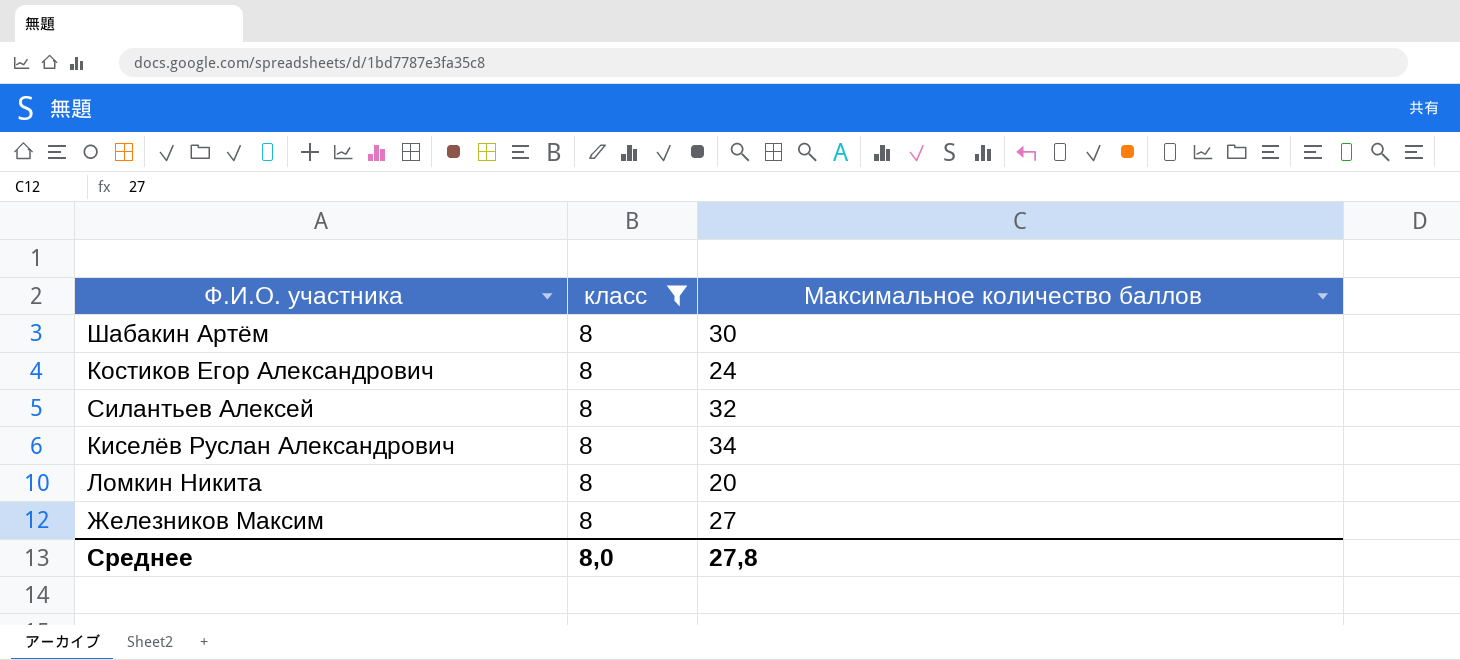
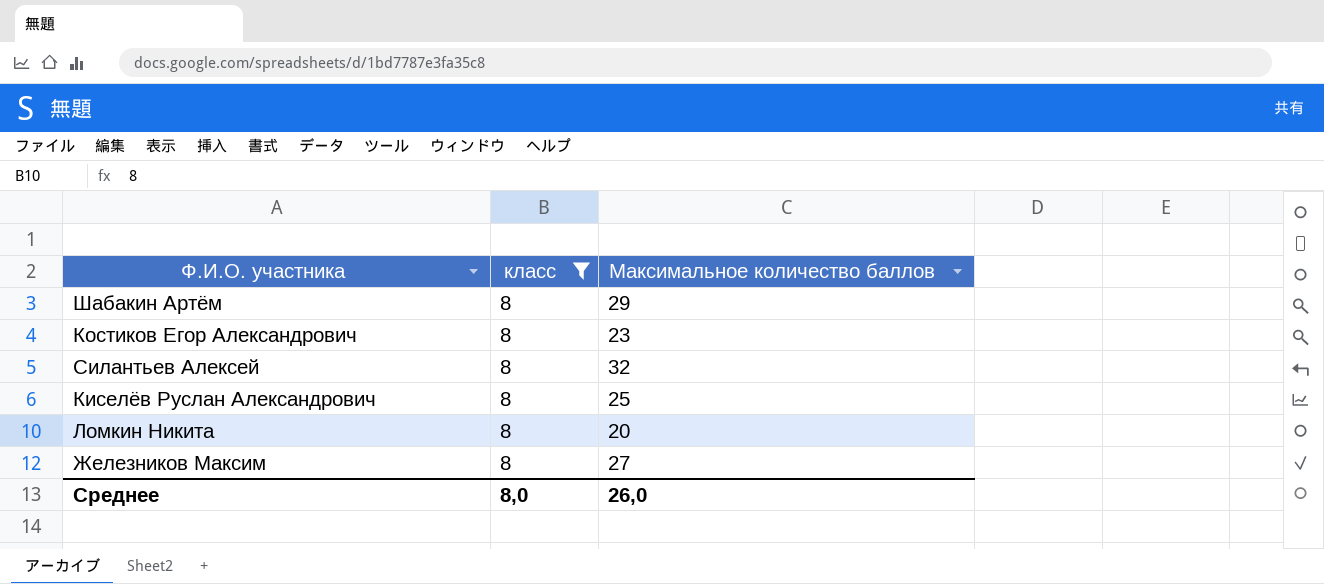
Шабакин Артём | Максимальное количество баллов: 30 -> 29
Костиков Егор Александрович | Максимальное количество баллов: 24 -> 23
Киселёв Руслан Александрович | Максимальное количество баллов: 34 -> 25
Среднее | Максимальное количество баллов: 27,8 -> 26,0

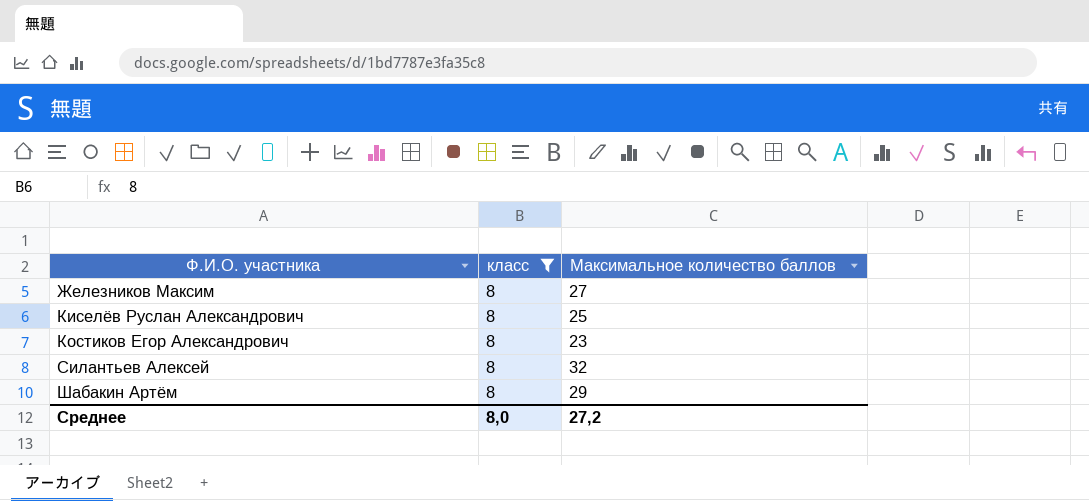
row order: none -> Ф.И.О. участника ascending
row Ломкин Никита: 8 | 20 -> none
Среднее | Максимальное количество баллов: 26,0 -> 27,2

